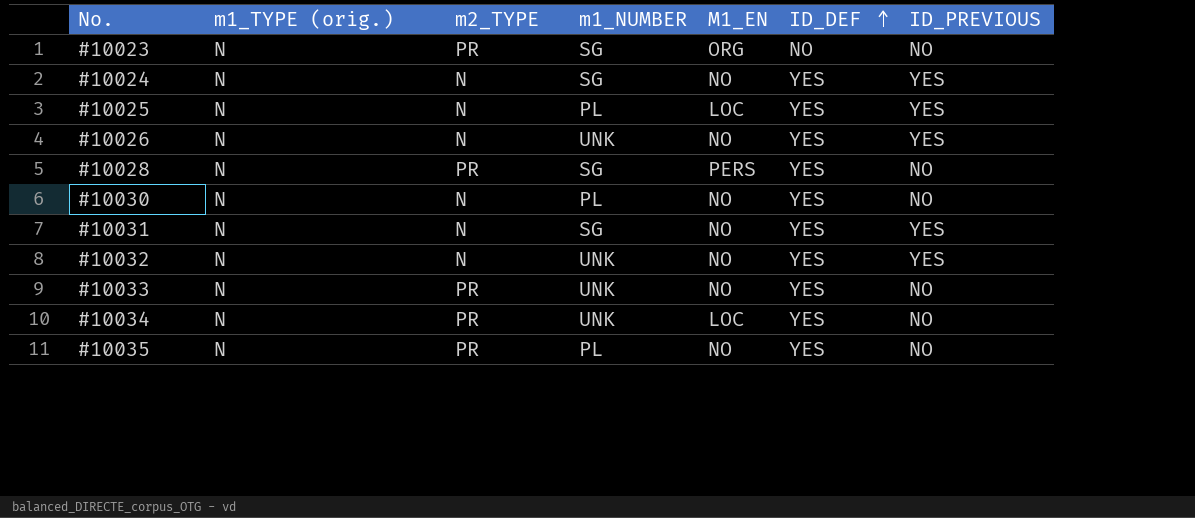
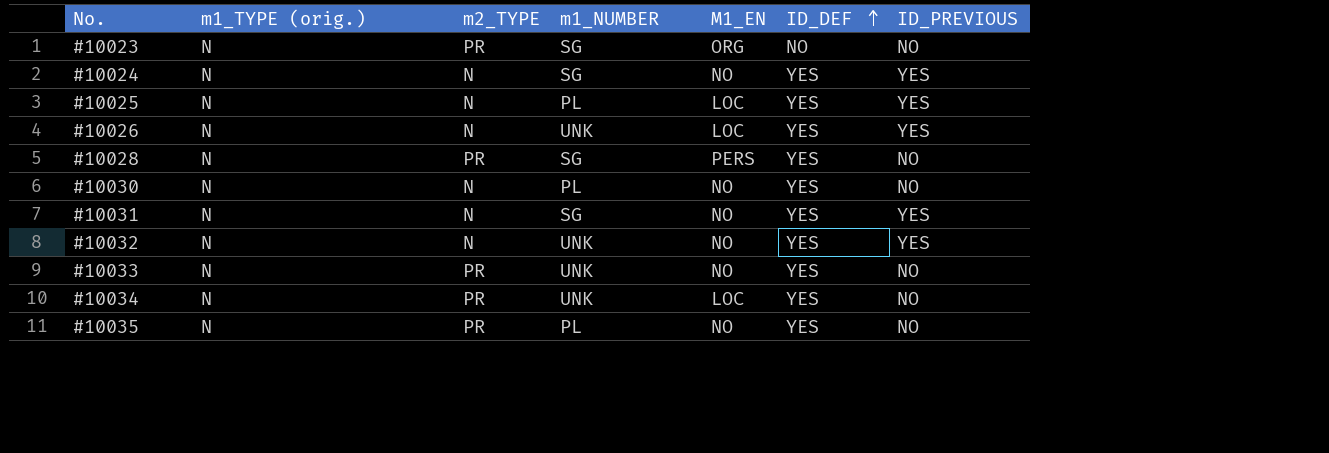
#10026 | M1_EN: NO -> LOC

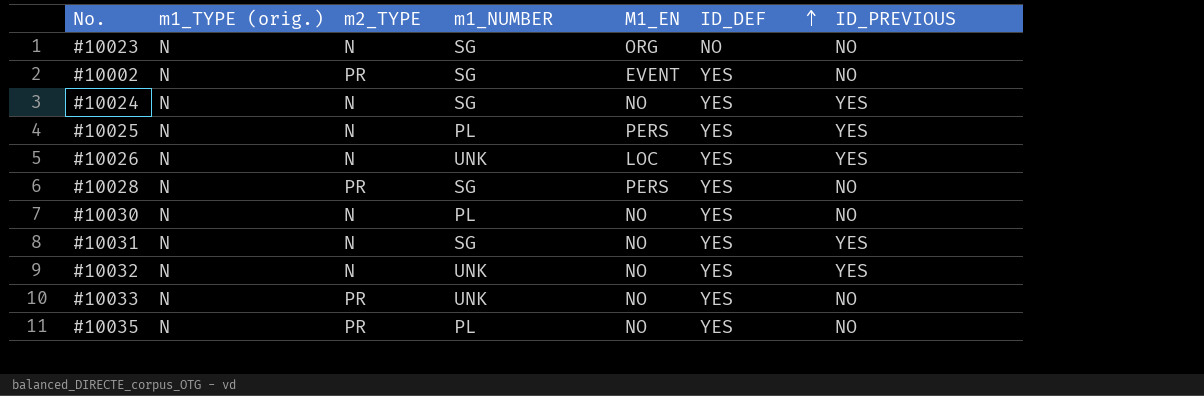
row #10034: N | PR | UNK | LOC | YES | NO -> none
#10023 | m2_TYPE: PR -> N
row #10002: none -> N | PR | SG | EVENT | YES | NO
#10025 | M1_EN: LOC -> PERS

